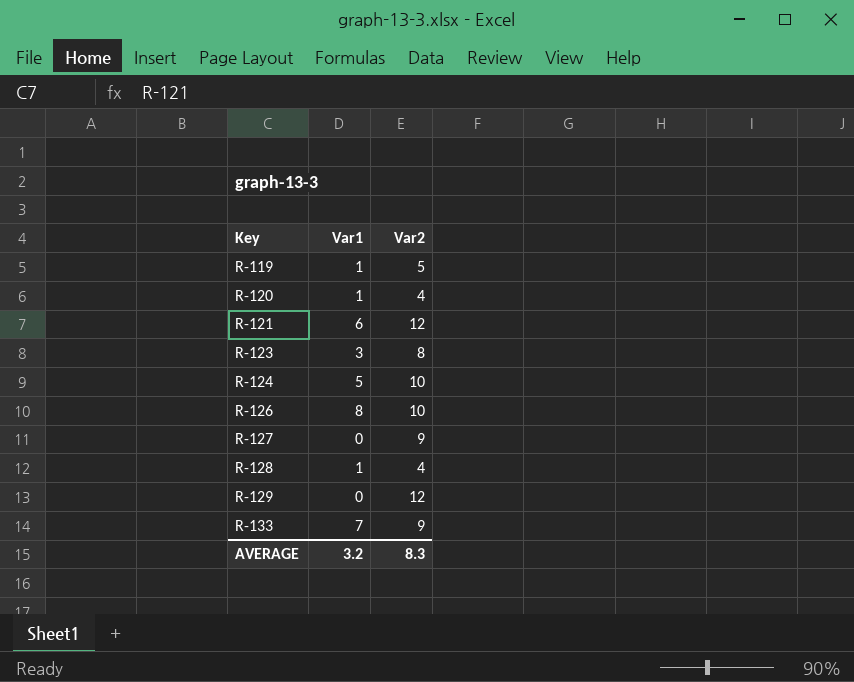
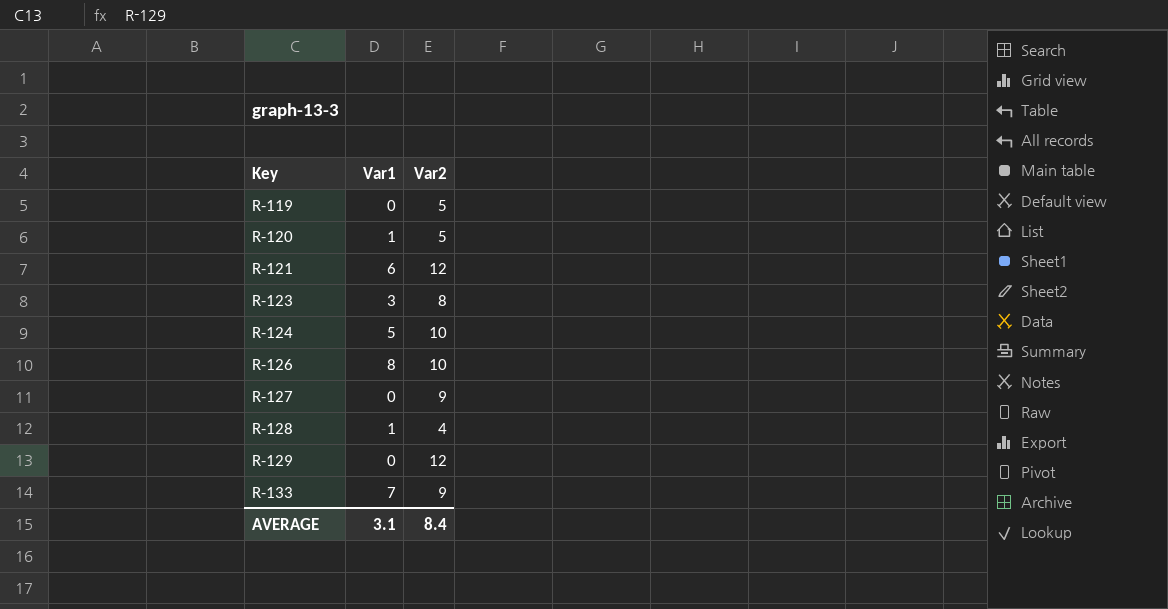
R-119 | Var1: 1 -> 0
R-120 | Var2: 4 -> 5
AVERAGE | Var1: 3.2 -> 3.1
AVERAGE | Var2: 8.3 -> 8.4

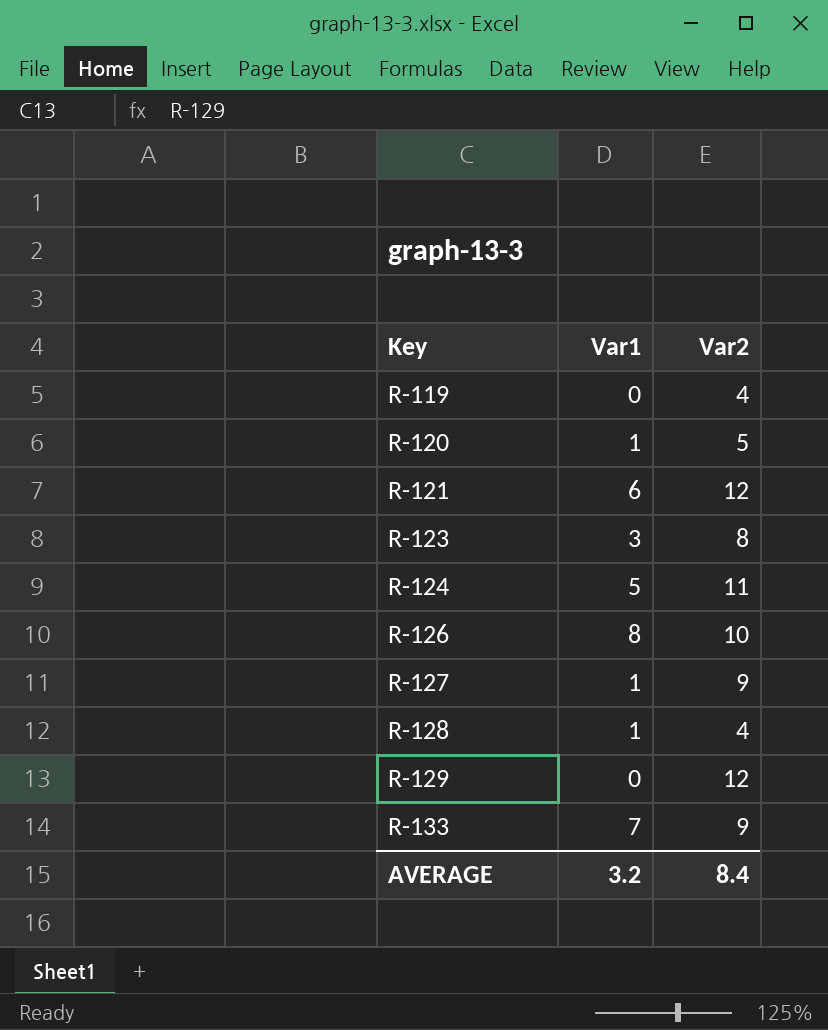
R-119 | Var2: 5 -> 4
R-124 | Var2: 10 -> 11
R-127 | Var1: 0 -> 1
AVERAGE | Var1: 3.1 -> 3.2

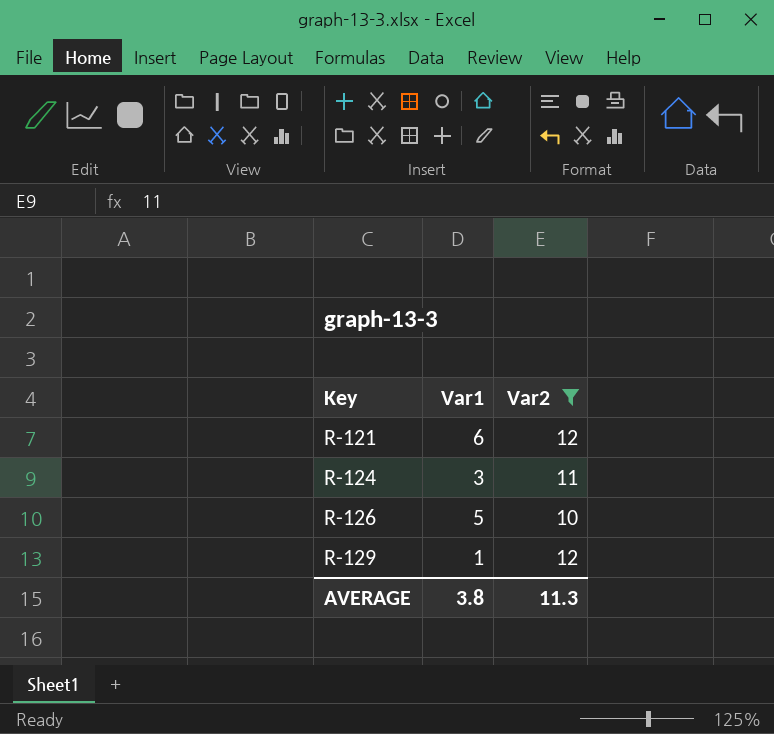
filter: none -> Var2 >= 10
R-124 | Var1: 5 -> 3
R-126 | Var1: 8 -> 5
R-129 | Var1: 0 -> 1
AVERAGE | Var1: 3.2 -> 3.8
AVERAGE | Var2: 8.4 -> 11.3

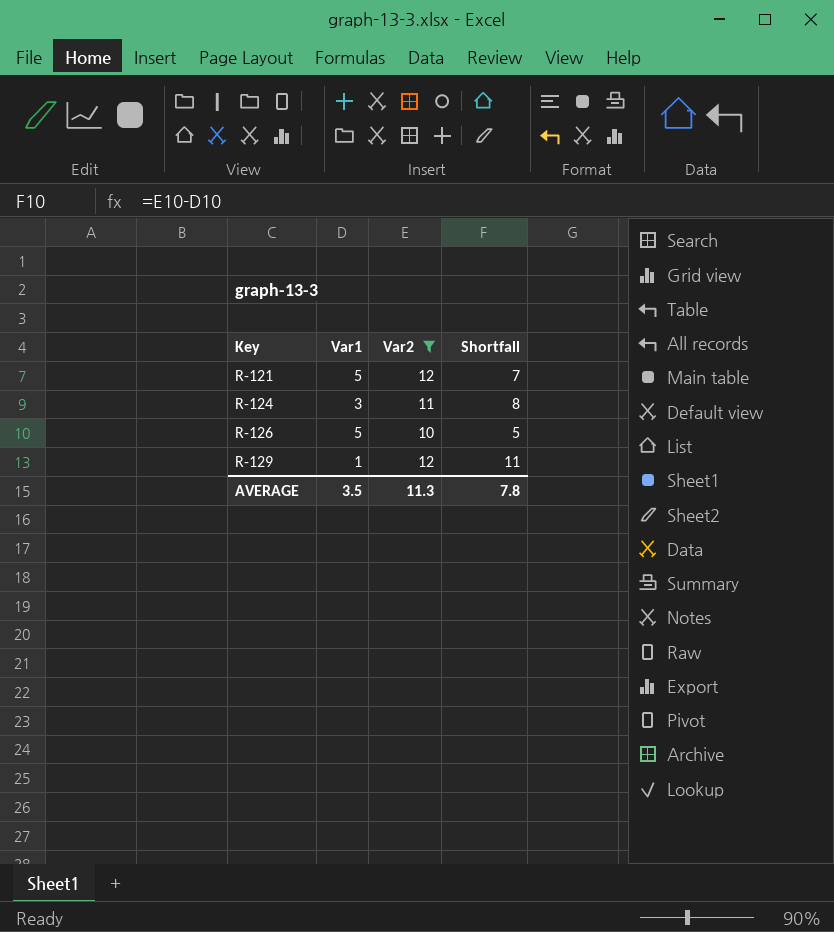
column Shortfall | formula: none -> [Var2] - [Var1]
R-121 | Var1: 6 -> 5
AVERAGE | Var1: 3.8 -> 3.5

